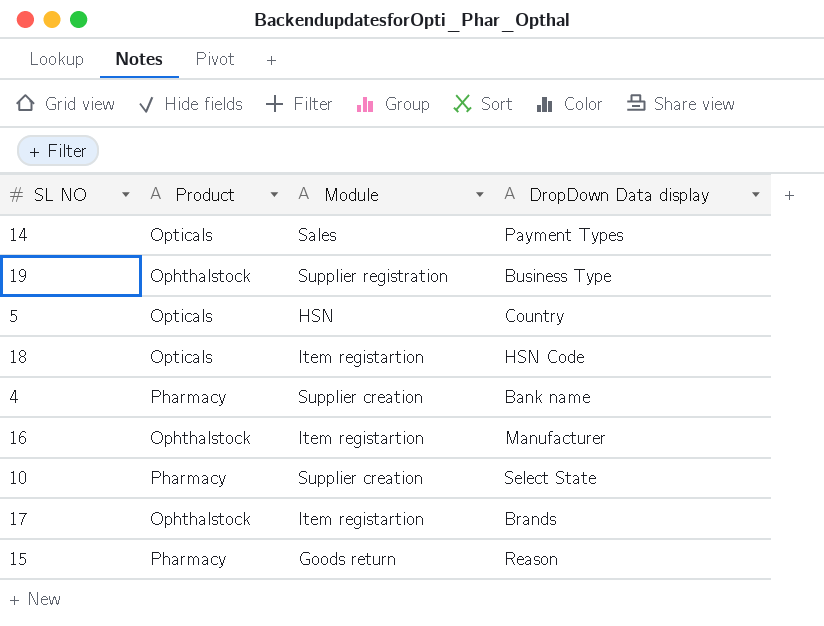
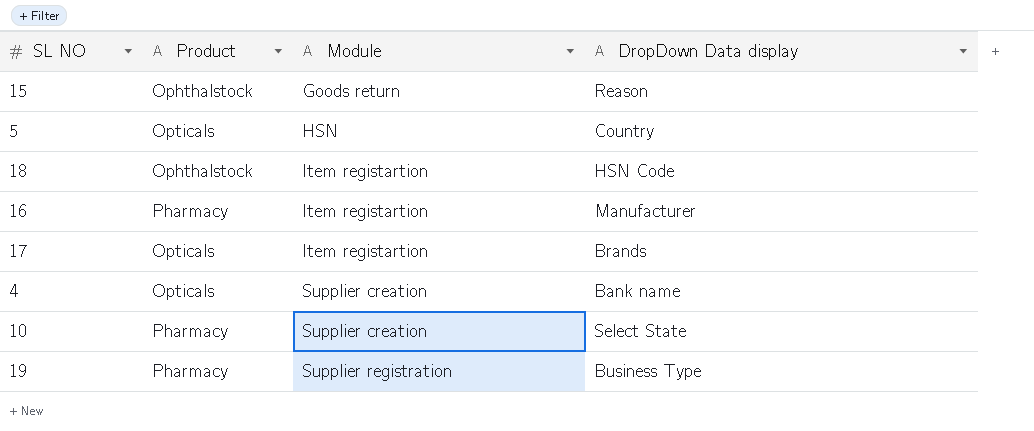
row order: none -> Module ascending
row 14: Opticals | Sales | Payment Types -> none
15 | Product: Pharmacy -> Ophthalstock
18 | Product: Opticals -> Ophthalstock
16 | Product: Ophthalstock -> Pharmacy
17 | Product: Ophthalstock -> Opticals
4 | Product: Pharmacy -> Opticals
19 | Product: Ophthalstock -> Pharmacy

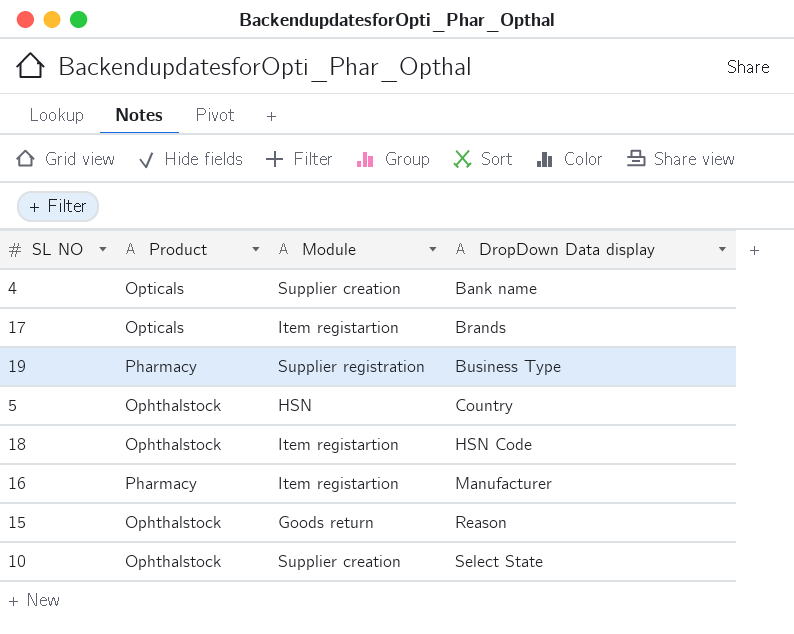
row order: Module ascending -> DropDown Data display ascending
5 | Product: Opticals -> Ophthalstock
10 | Product: Pharmacy -> Ophthalstock

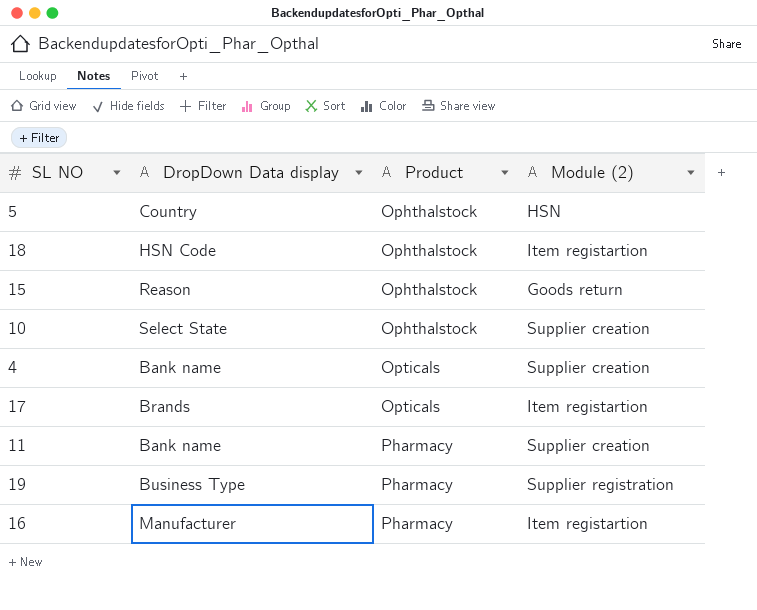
row order: DropDown Data display ascending -> Product ascending
column DropDown Data display | position: 4 -> 2
column name: Module -> Module (2)
row 11: none -> Bank name | Pharmacy | Supplier creation

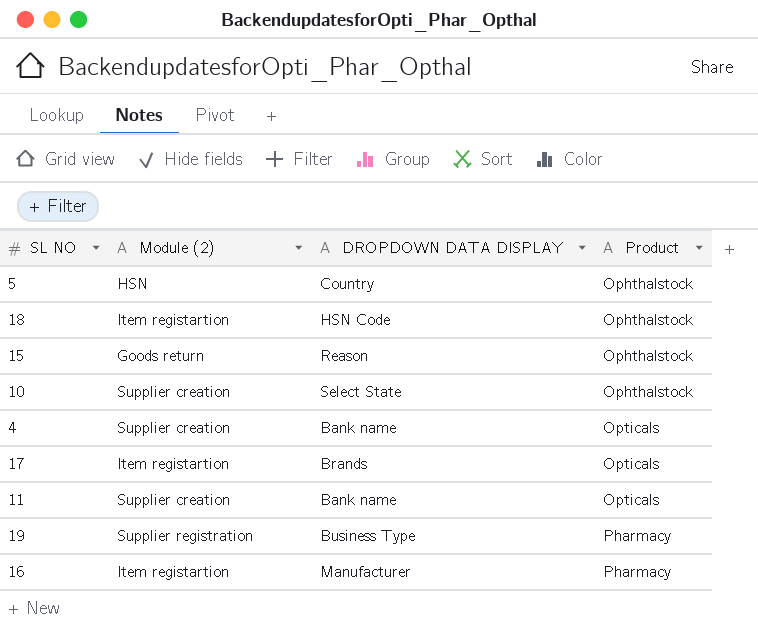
column Module (2) | position: 4 -> 2
column name: DropDown Data display -> DROPDOWN DATA DISPLAY
11 | Product: Pharmacy -> Opticals

